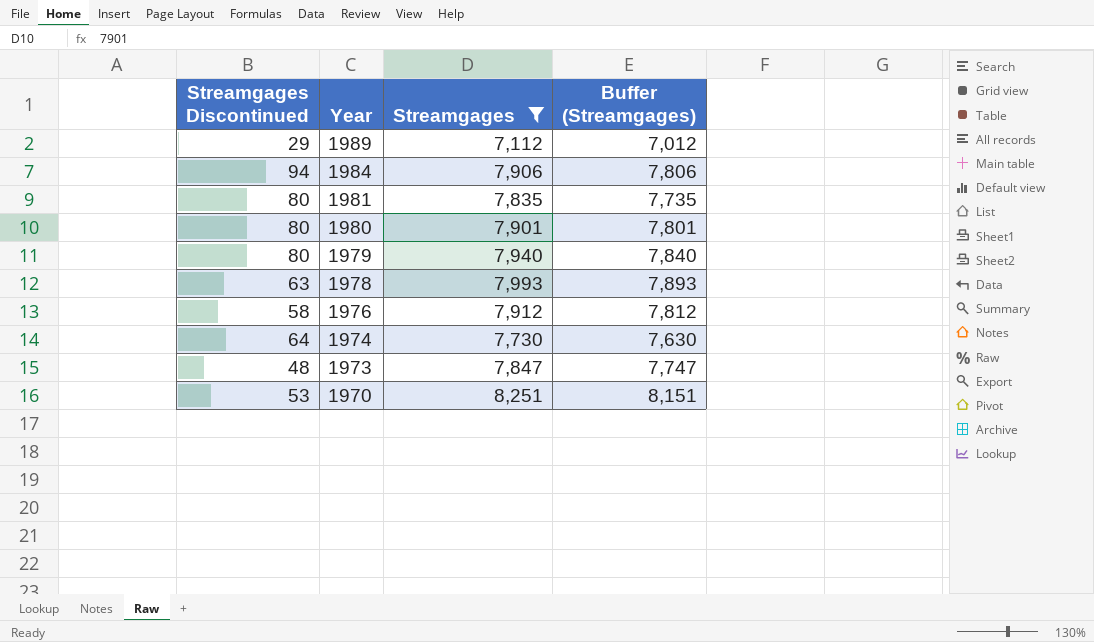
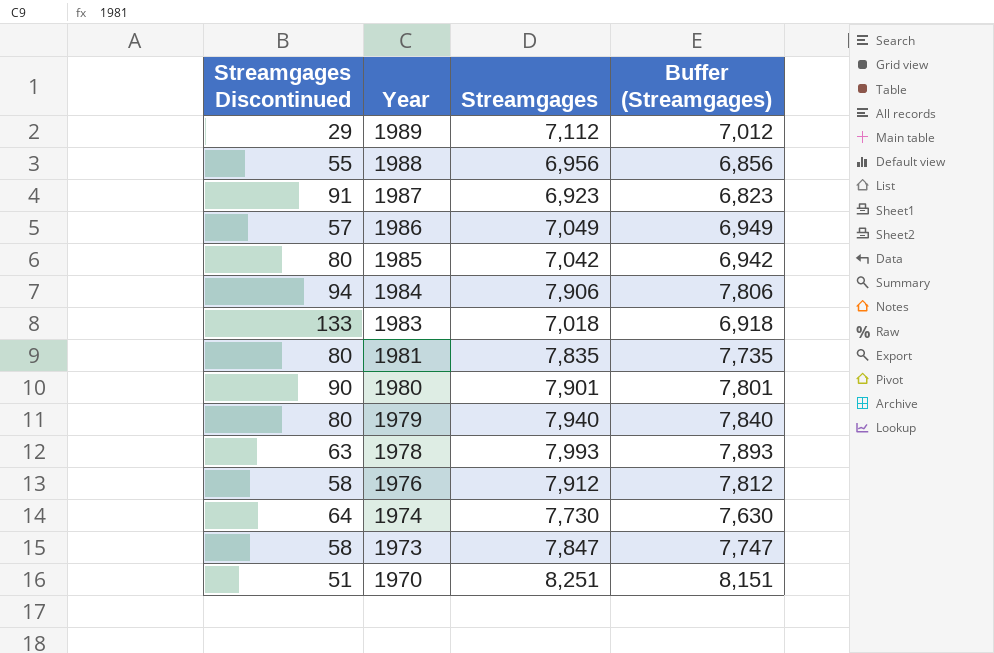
filter: Streamgages >= 7,112 -> none
1980 | Streamgages Discontinued: 80 -> 90
1973 | Streamgages Discontinued: 48 -> 58
1970 | Streamgages Discontinued: 53 -> 51

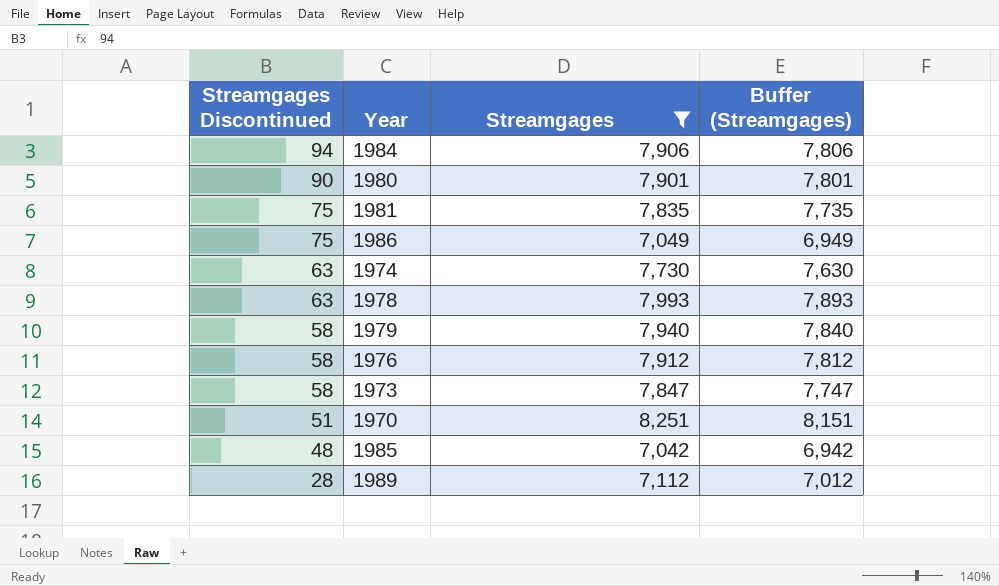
filter: none -> Streamgages >= 7,042
row order: Year descending -> Streamgages Discontinued descending
1981 | Streamgages Discontinued: 80 -> 75
1986 | Streamgages Discontinued: 57 -> 75
1974 | Streamgages Discontinued: 64 -> 63
1979 | Streamgages Discontinued: 80 -> 58
1985 | Streamgages Discontinued: 80 -> 48
1989 | Streamgages Discontinued: 29 -> 28

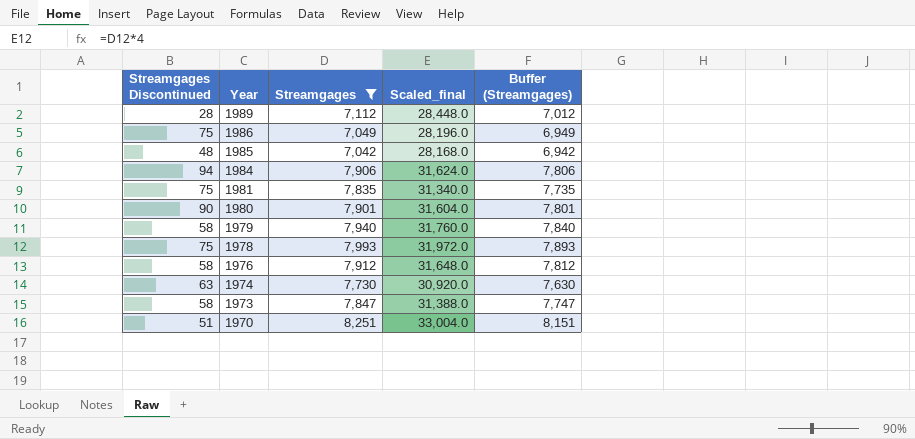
row order: Streamgages Discontinued descending -> Year descending
column Scaled_final | formula: none -> [Streamgages] * 4
1978 | Streamgages Discontinued: 63 -> 75

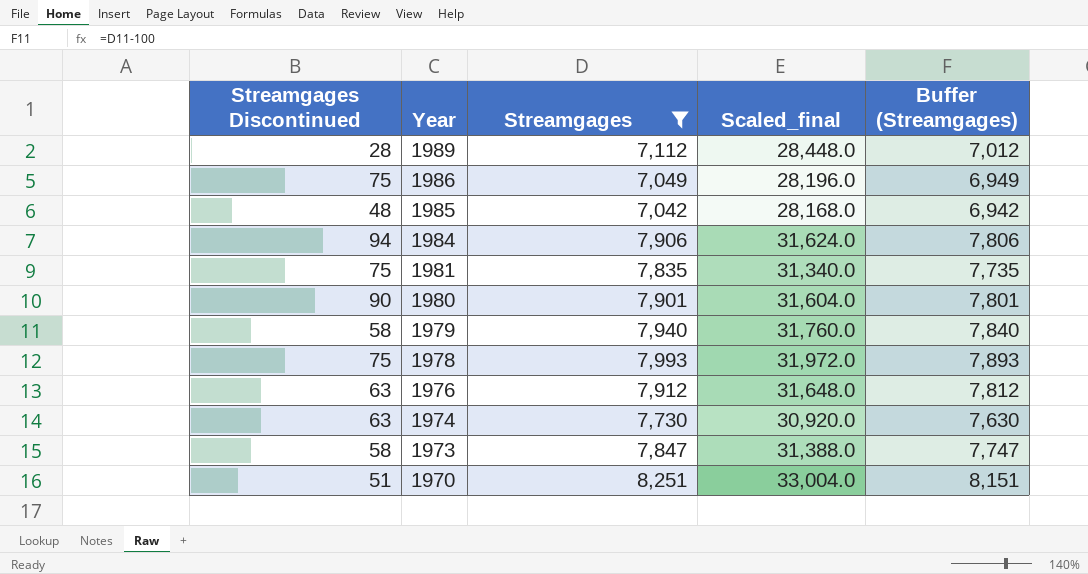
1976 | Streamgages Discontinued: 58 -> 63

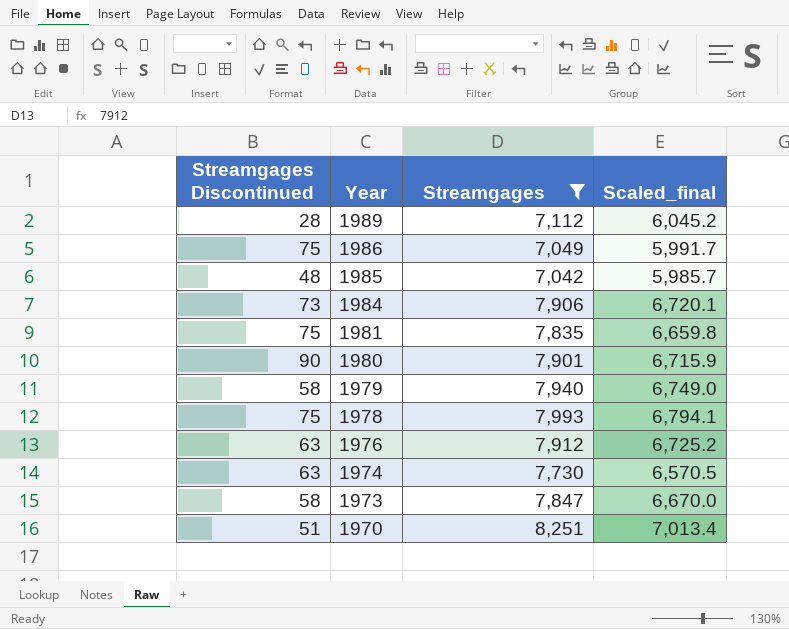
column Buffer (Streamgages) | formula: [Streamgages] - 100 -> none
column Scaled_final | formula: [Streamgages] * 4 -> [Streamgages] * 0.85
1984 | Streamgages Discontinued: 94 -> 73

